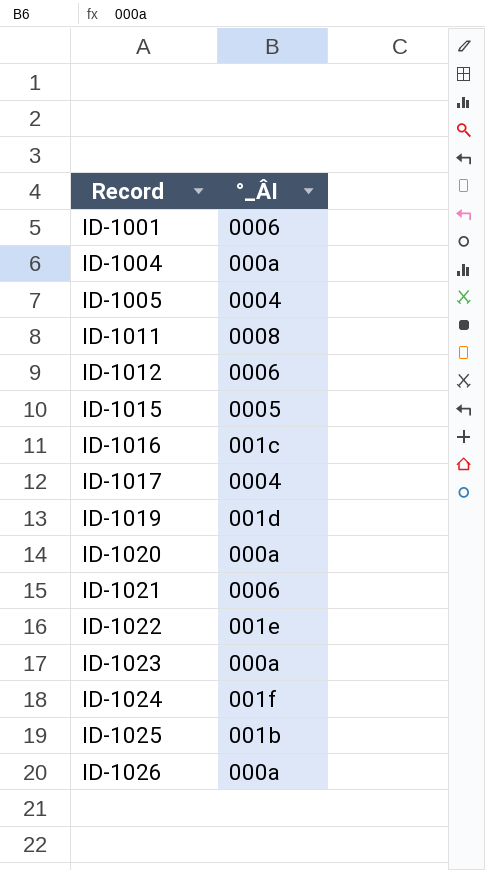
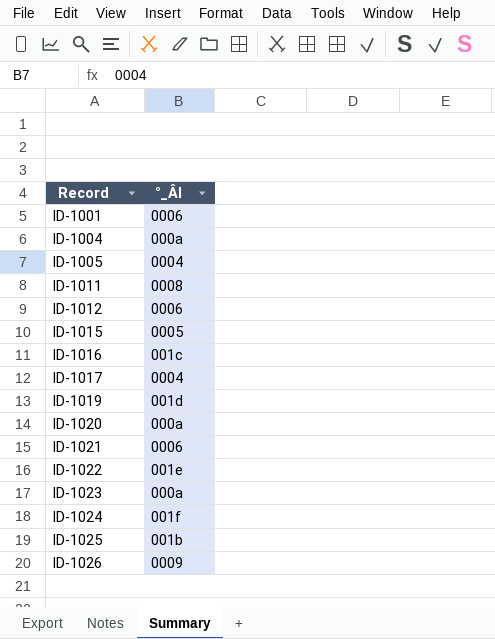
ID-1026 | °_ÂI: 000a -> 0009

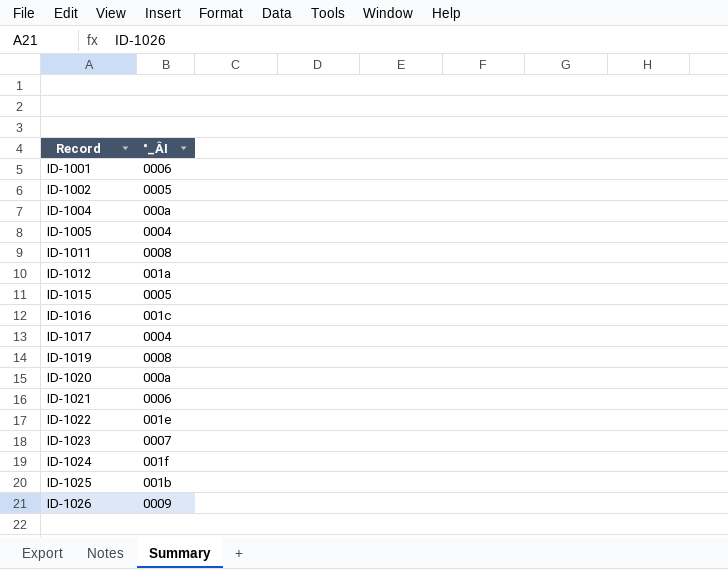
row ID-1002: none -> 0005
ID-1012 | °_ÂI: 0006 -> 001a
ID-1019 | °_ÂI: 001d -> 0008
ID-1023 | °_ÂI: 000a -> 0007

